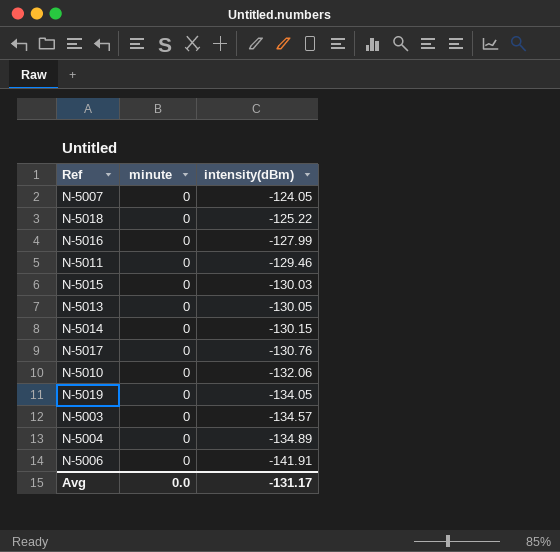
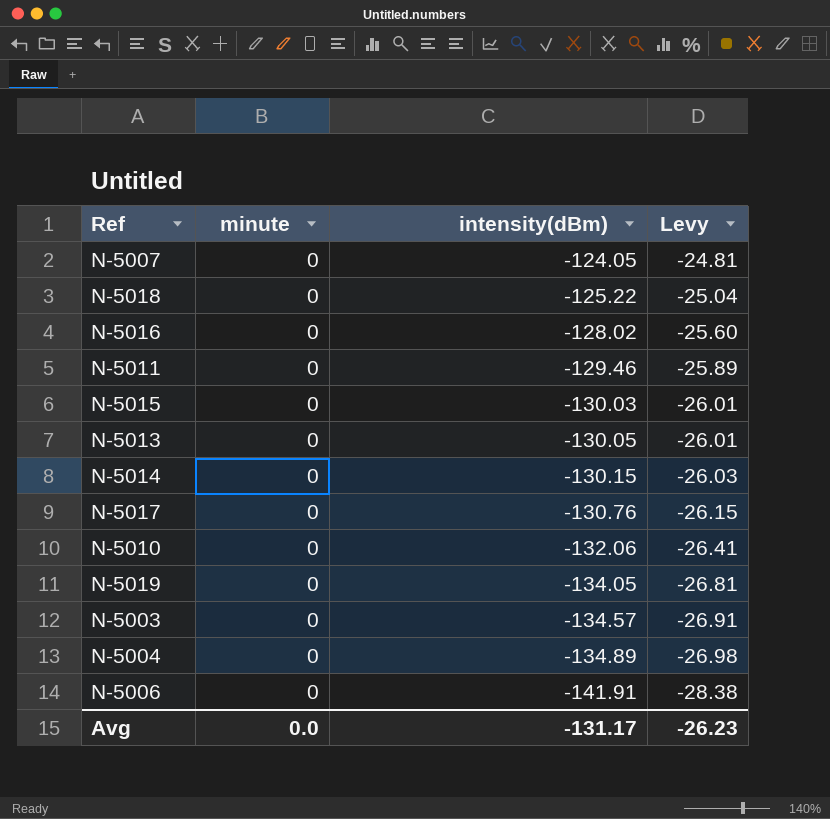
column Levy | formula: none -> [intensity(dBm)] * 0.2
N-5016 | intensity(dBm): -127.99 -> -128.02

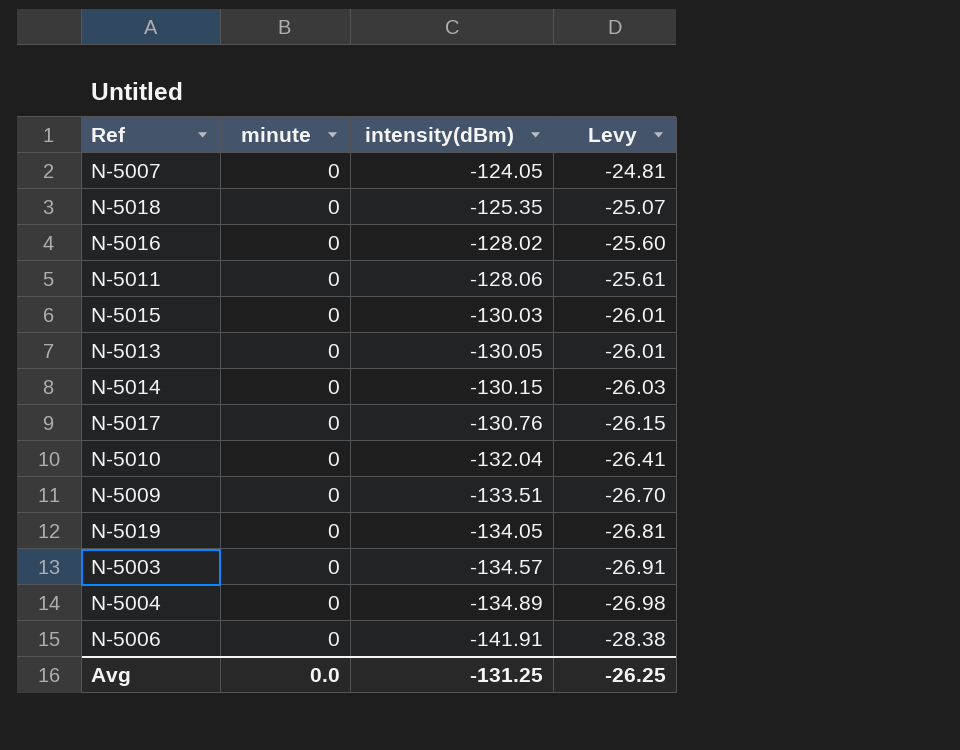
N-5018 | intensity(dBm): -125.22 -> -125.35
N-5018 | Levy: -25.04 -> -25.07
N-5011 | intensity(dBm): -129.46 -> -128.06
N-5011 | Levy: -25.89 -> -25.61
N-5010 | intensity(dBm): -132.06 -> -132.04
row N-5009: none -> 0 | -133.51 | -26.70
Avg | intensity(dBm): -131.17 -> -131.25
Avg | Levy: -26.23 -> -26.25

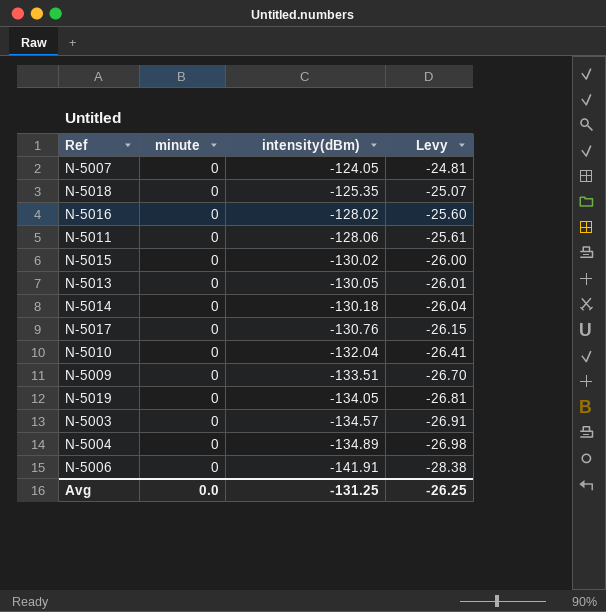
N-5015 | intensity(dBm): -130.03 -> -130.02
N-5015 | Levy: -26.01 -> -26.00
N-5014 | intensity(dBm): -130.15 -> -130.18
N-5014 | Levy: -26.03 -> -26.04

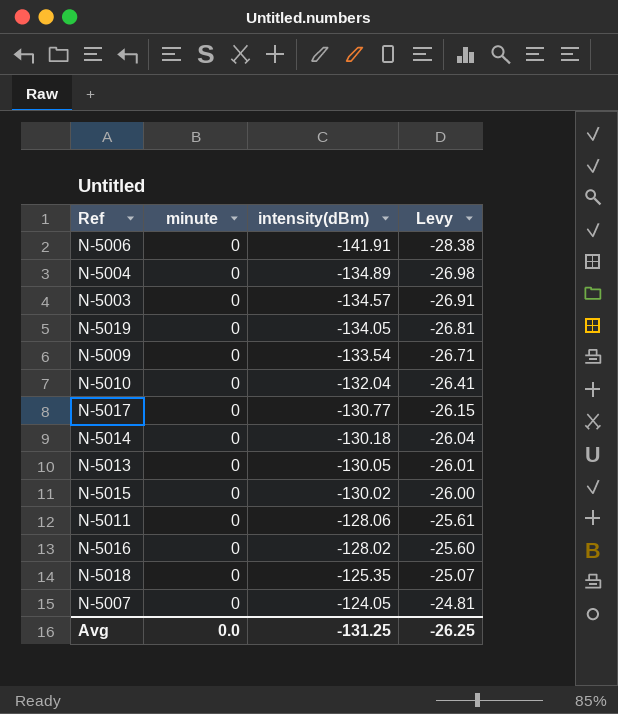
row order: intensity(dBm) descending -> intensity(dBm) ascending
N-5009 | intensity(dBm): -133.51 -> -133.54
N-5009 | Levy: -26.70 -> -26.71
N-5017 | intensity(dBm): -130.76 -> -130.77

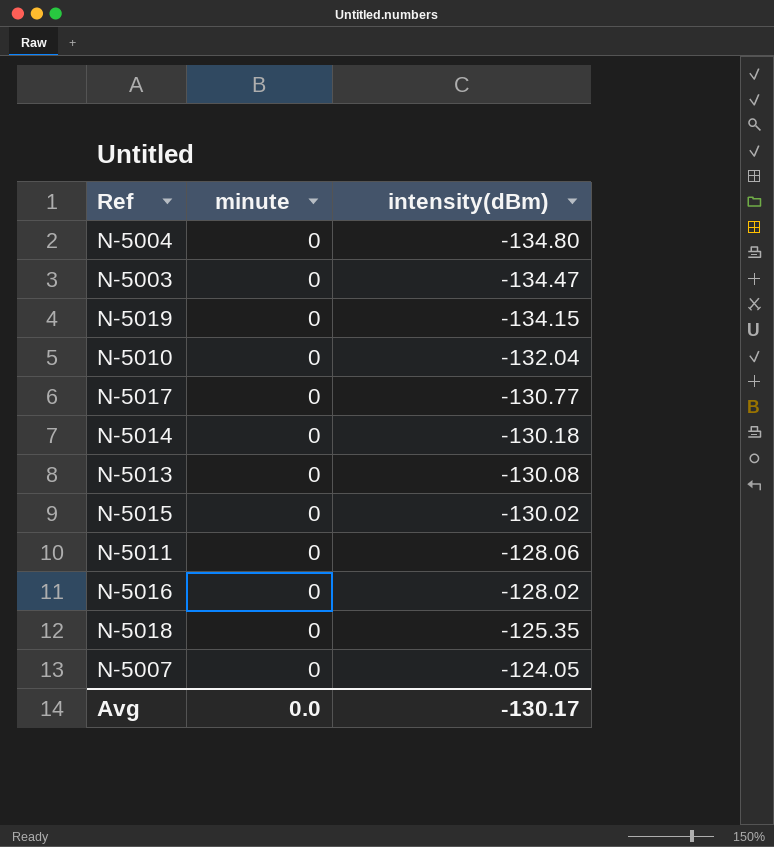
column Levy | formula: [intensity(dBm)] * 0.2 -> none
row N-5006: 0 | -141.91 | -28.38 -> none
row N-5009: 0 | -133.54 | -26.71 -> none
N-5004 | intensity(dBm): -134.89 -> -134.80
N-5003 | intensity(dBm): -134.57 -> -134.47
N-5019 | intensity(dBm): -134.05 -> -134.15
N-5013 | intensity(dBm): -130.05 -> -130.08
Avg | intensity(dBm): -131.25 -> -130.17

